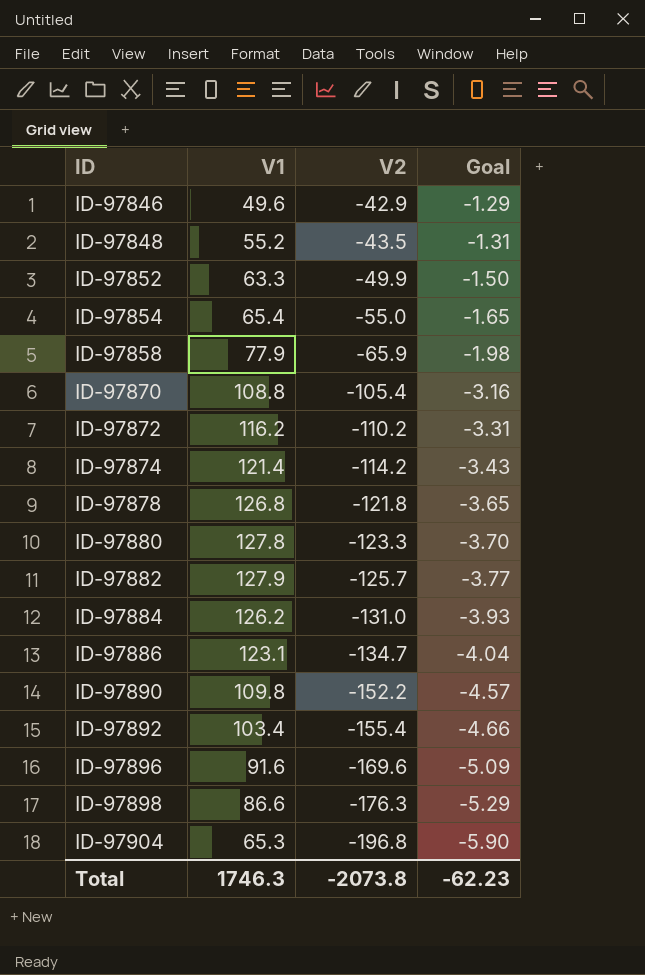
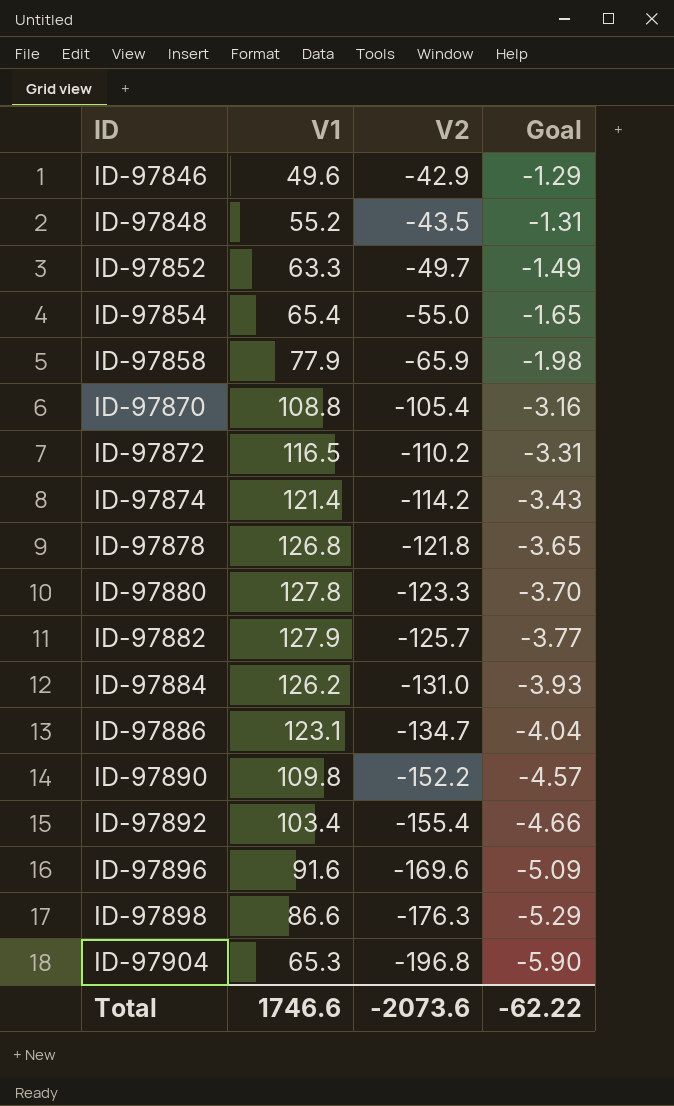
ID-97852 | V2: -49.9 -> -49.7
ID-97852 | Goal: -1.50 -> -1.49
ID-97872 | V1: 116.2 -> 116.5
Total | V1: 1746.3 -> 1746.6
Total | V2: -2073.8 -> -2073.6
Total | Goal: -62.23 -> -62.22

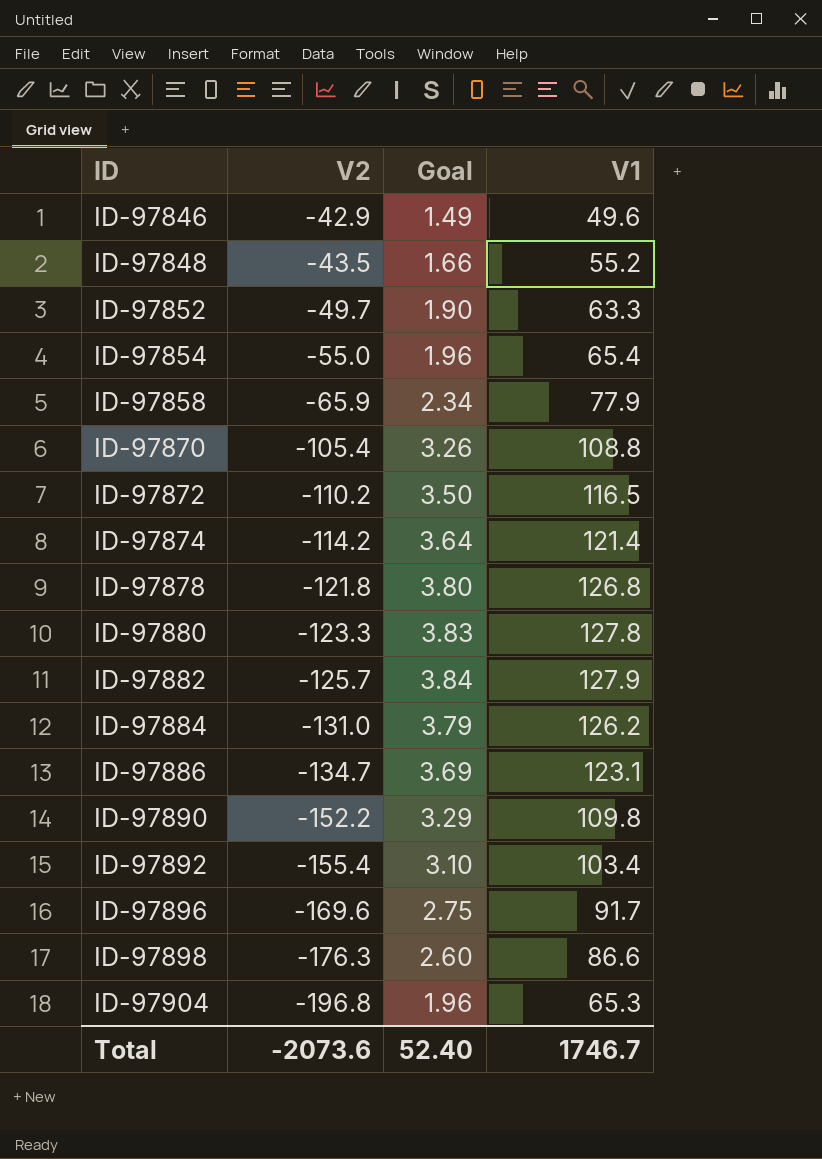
column Goal | formula: [V2] * 0.03 -> [V1] * 0.03
column V1 | position: 2 -> 4
ID-97896 | V1: 91.6 -> 91.7
Total | Goal: -62.22 -> 52.40
Total | V1: 1746.6 -> 1746.7

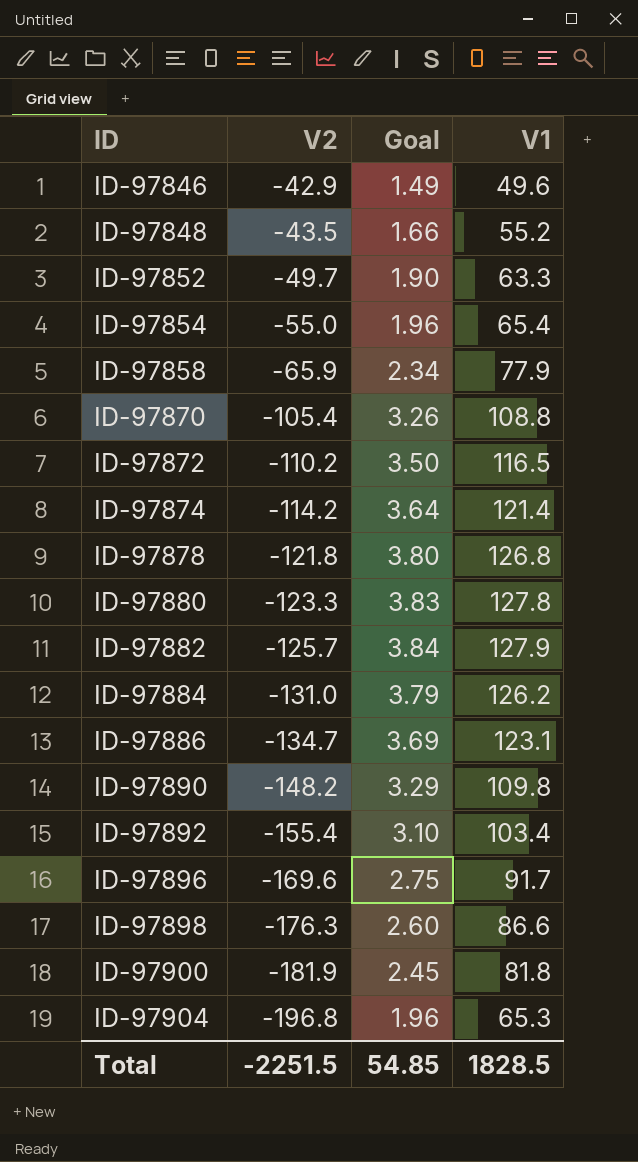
ID-97890 | V2: -152.2 -> -148.2
row ID-97900: none -> -181.9 | 2.45 | 81.8
Total | V2: -2073.6 -> -2251.5
Total | Goal: 52.40 -> 54.85
Total | V1: 1746.7 -> 1828.5

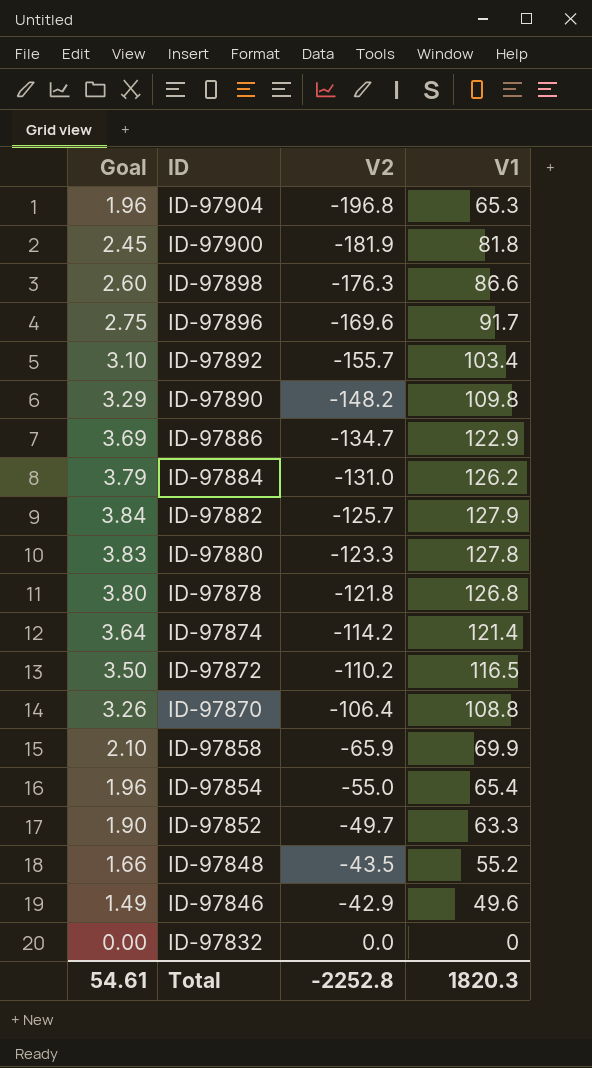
row order: ID ascending -> ID descending
column Goal | position: 3 -> 1
ID-97892 | V2: -155.4 -> -155.7
ID-97886 | V1: 123.1 -> 122.9
ID-97870 | V2: -105.4 -> -106.4
ID-97858 | Goal: 2.34 -> 2.10
ID-97858 | V1: 77.9 -> 69.9
row ID-97832: none -> 0.00 | 0.0 | 0
Total | Goal: 54.85 -> 54.61
Total | V2: -2251.5 -> -2252.8
Total | V1: 1828.5 -> 1820.3

